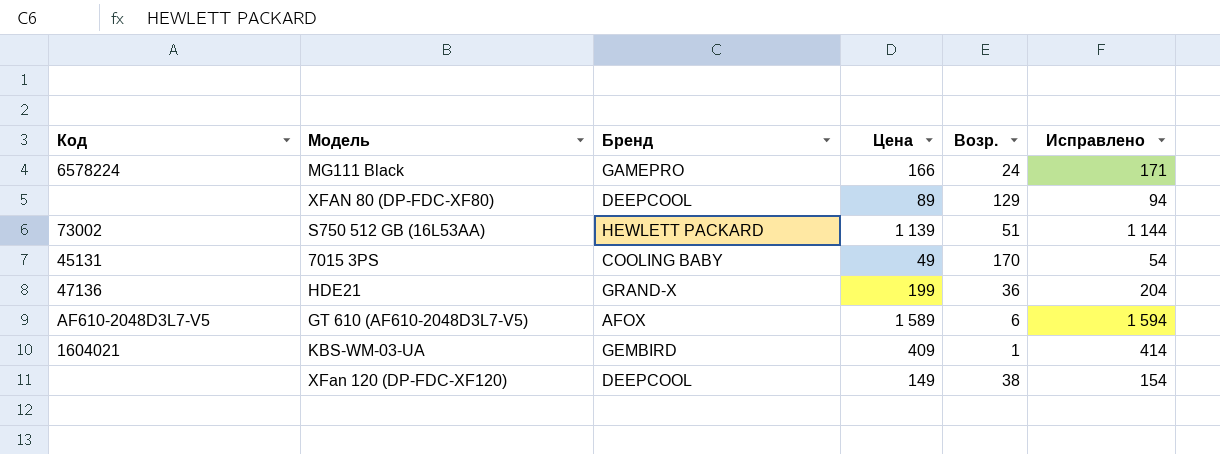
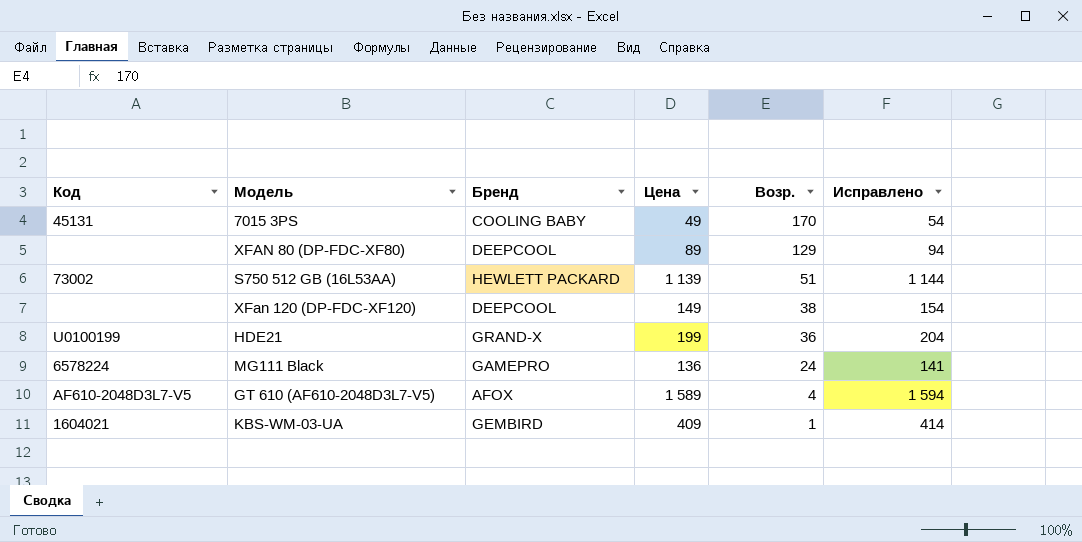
row order: none -> Возр. descending
HDE21 | Код: 47136 -> U0100199
MG111 Black | Цена: 166 -> 136
MG111 Black | Исправлено: 171 -> 141
GT 610 (AF610-2048D3L7-V5) | Возр.: 6 -> 4

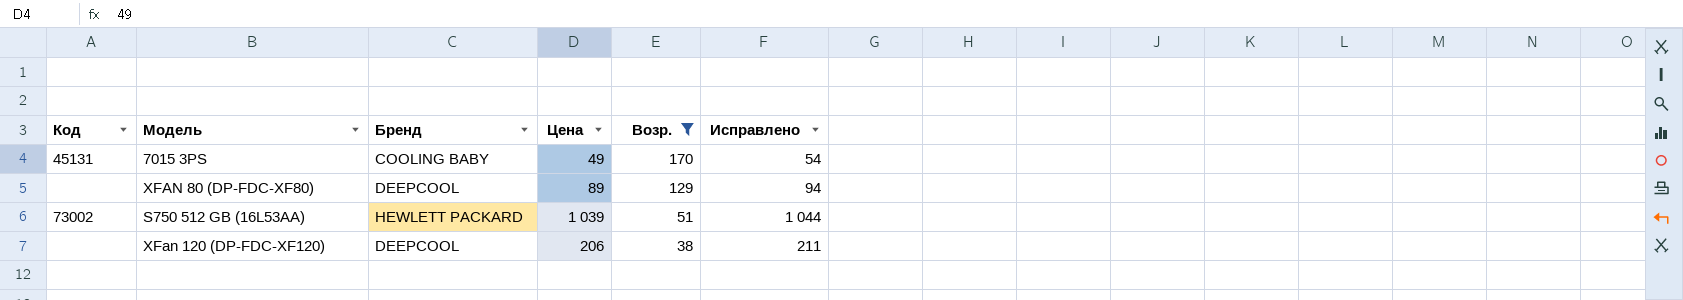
filter: none -> Возр. >= 38
S750 512 GB (16L53AA) | Цена: 1 139 -> 1 039
S750 512 GB (16L53AA) | Исправлено: 1 144 -> 1 044
XFan 120 (DP-FDC-XF120) | Цена: 149 -> 206
XFan 120 (DP-FDC-XF120) | Исправлено: 154 -> 211

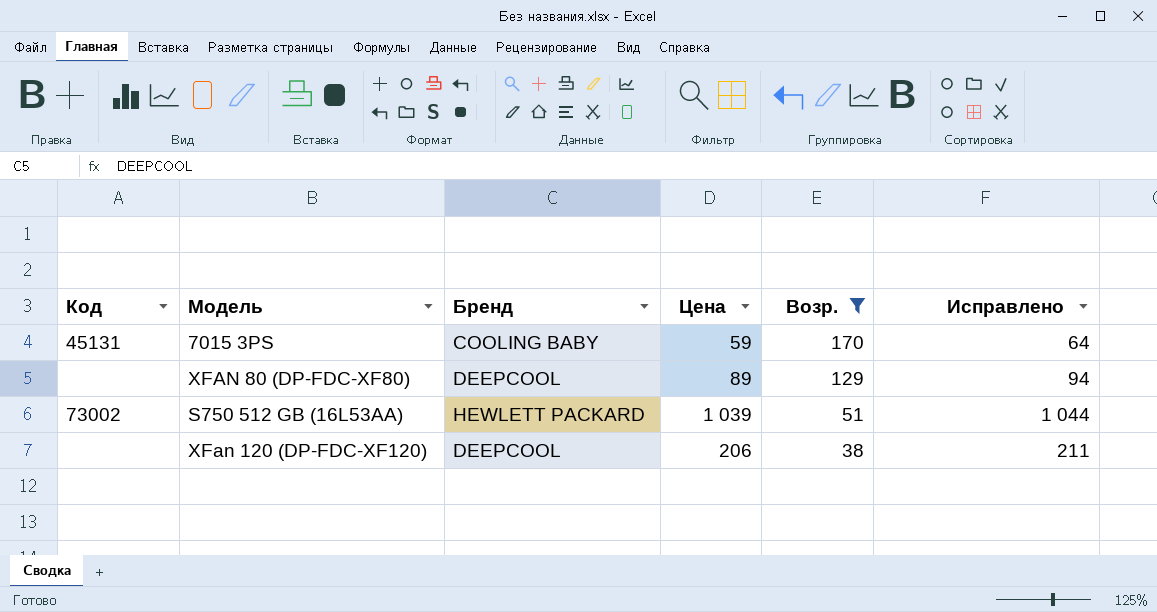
7015 3PS | Цена: 49 -> 59
7015 3PS | Исправлено: 54 -> 64

